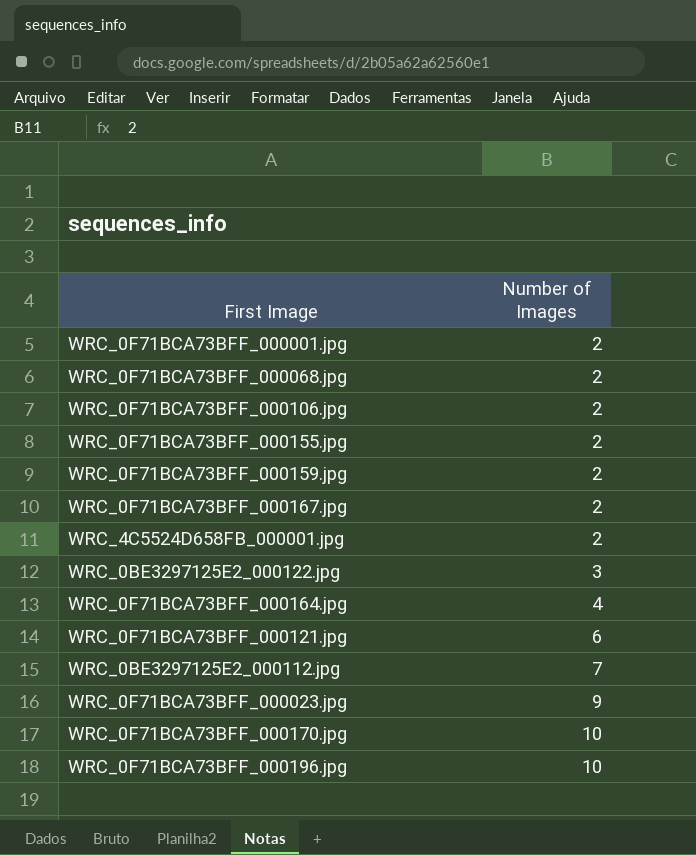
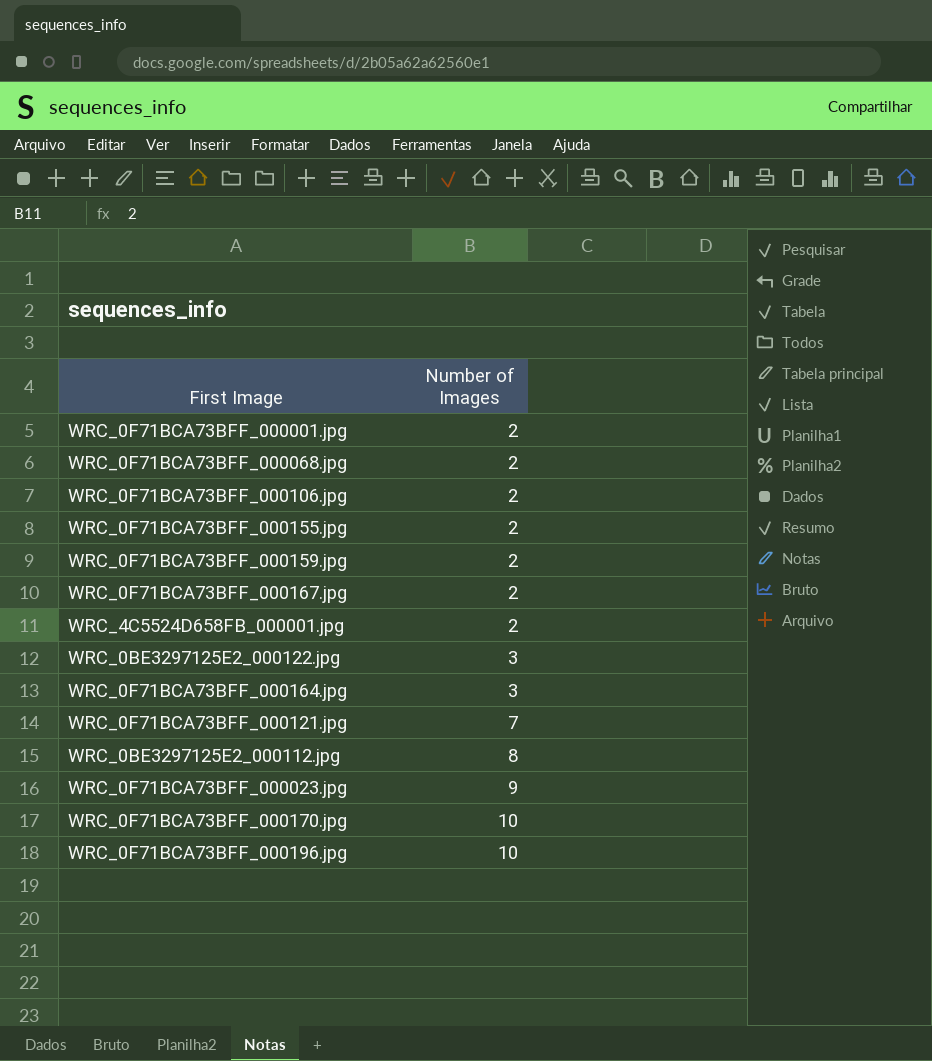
WRC_0F71BCA73BFF_000164.jpg | Number of Images: 4 -> 3
WRC_0F71BCA73BFF_000121.jpg | Number of Images: 6 -> 7
WRC_0BE3297125E2_000112.jpg | Number of Images: 7 -> 8

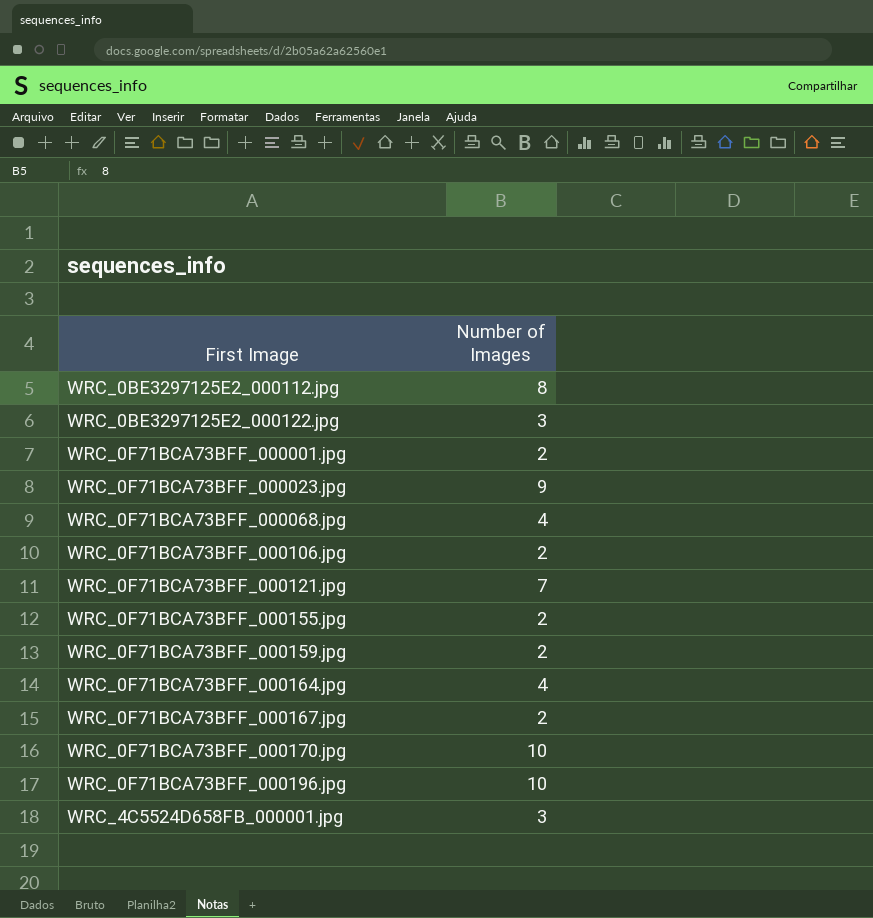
row order: Number of Images ascending -> First Image ascending
WRC_0F71BCA73BFF_000068.jpg | Number of Images: 2 -> 4
WRC_0F71BCA73BFF_000164.jpg | Number of Images: 3 -> 4
WRC_4C5524D658FB_000001.jpg | Number of Images: 2 -> 3

